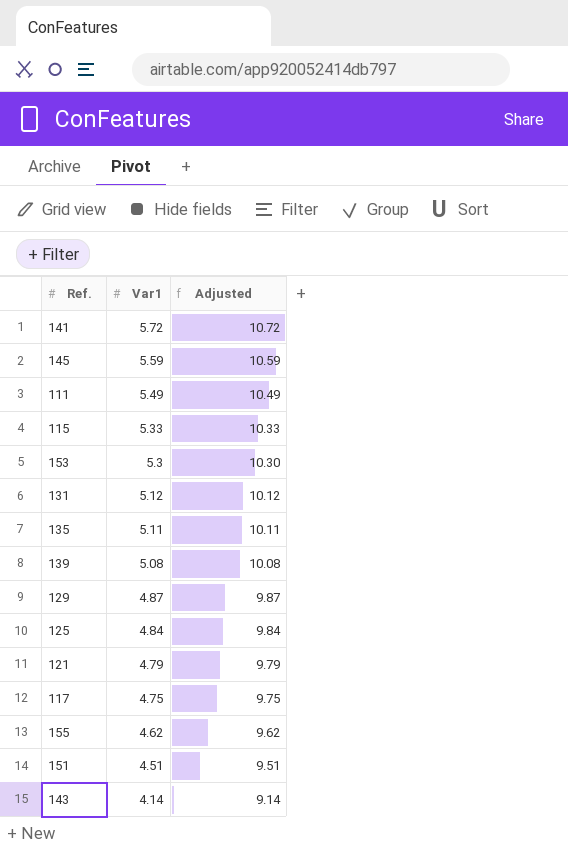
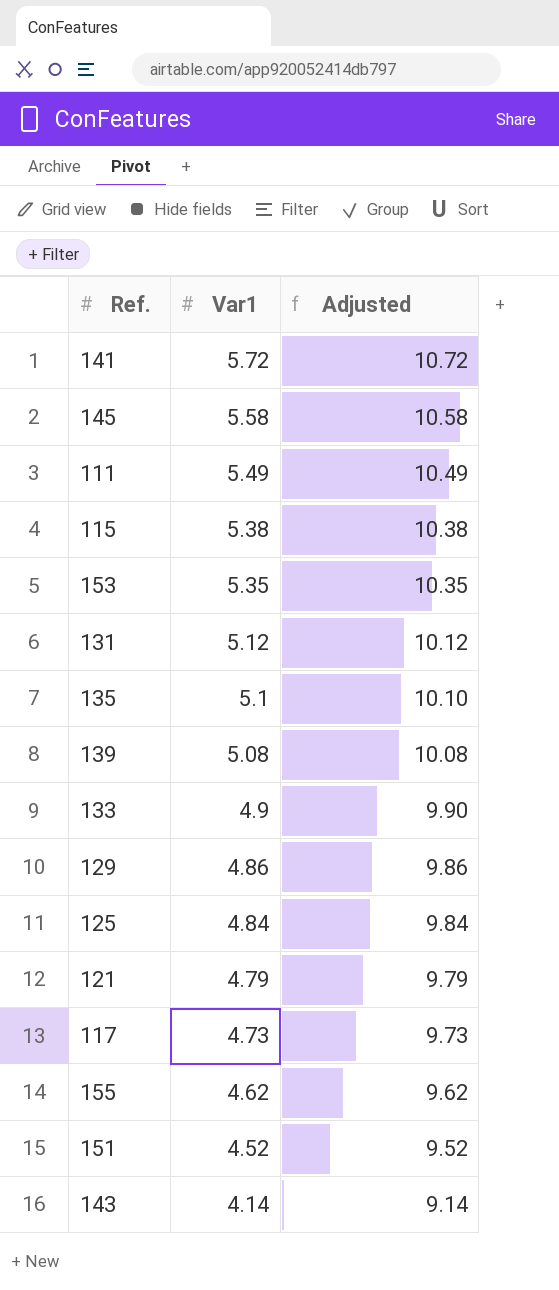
145 | Var1: 5.59 -> 5.58
145 | Adjusted: 10.59 -> 10.58
115 | Var1: 5.33 -> 5.38
115 | Adjusted: 10.33 -> 10.38
153 | Var1: 5.3 -> 5.35
153 | Adjusted: 10.30 -> 10.35
135 | Var1: 5.11 -> 5.1
135 | Adjusted: 10.11 -> 10.10
row 133: none -> 4.9 | 9.90
129 | Var1: 4.87 -> 4.86
129 | Adjusted: 9.87 -> 9.86
117 | Var1: 4.75 -> 4.73
117 | Adjusted: 9.75 -> 9.73
151 | Var1: 4.51 -> 4.52
151 | Adjusted: 9.51 -> 9.52

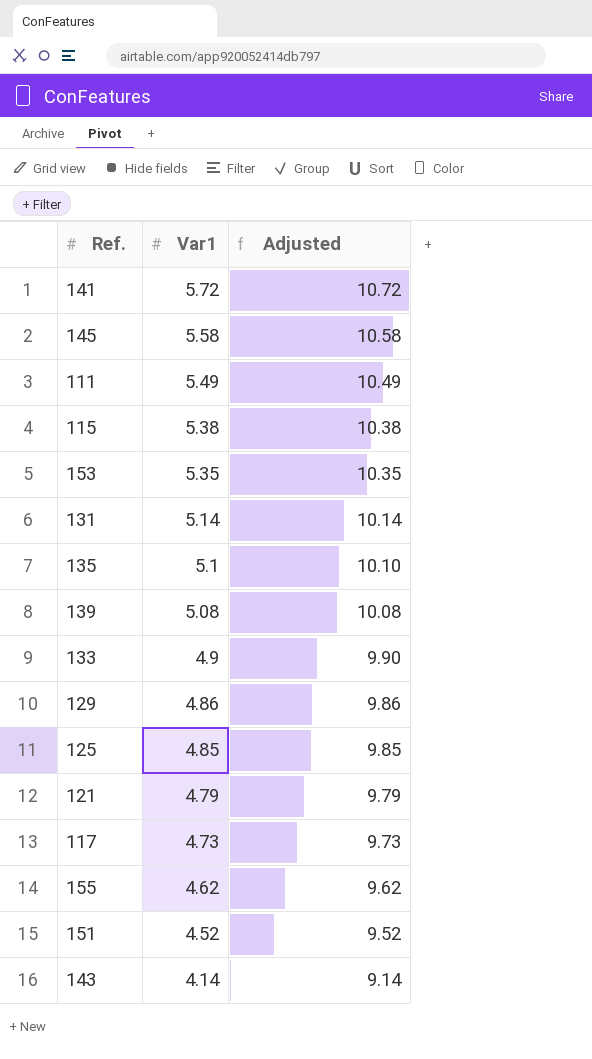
131 | Var1: 5.12 -> 5.14
131 | Adjusted: 10.12 -> 10.14
125 | Var1: 4.84 -> 4.85
125 | Adjusted: 9.84 -> 9.85

